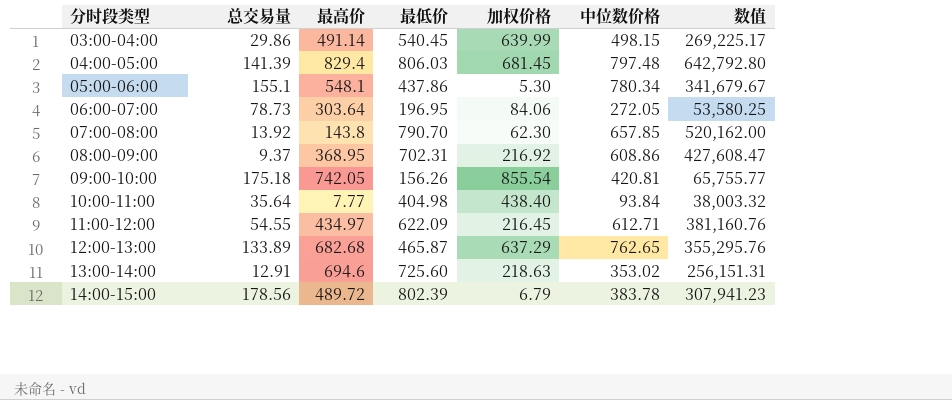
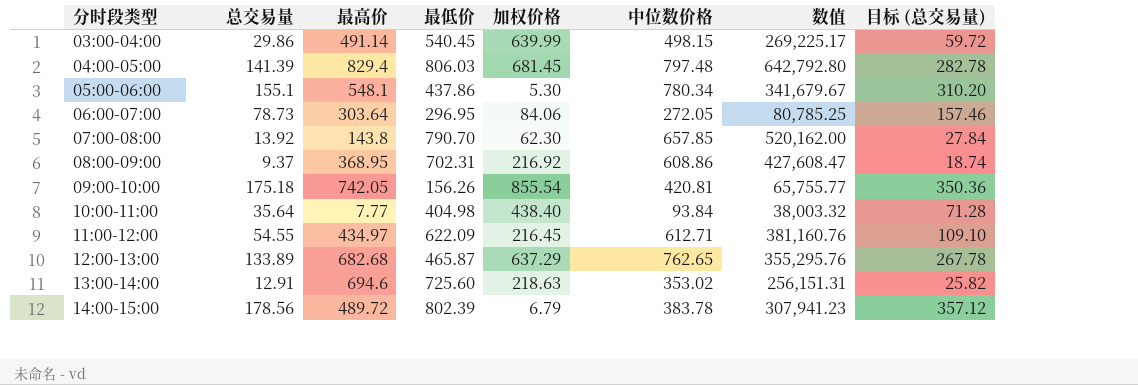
column 目标 (总交易量) | formula: none -> [总交易量] * 2
06:00-07:00 | 最低价: 196.95 -> 296.95
06:00-07:00 | 数值: 53,580.25 -> 80,785.25

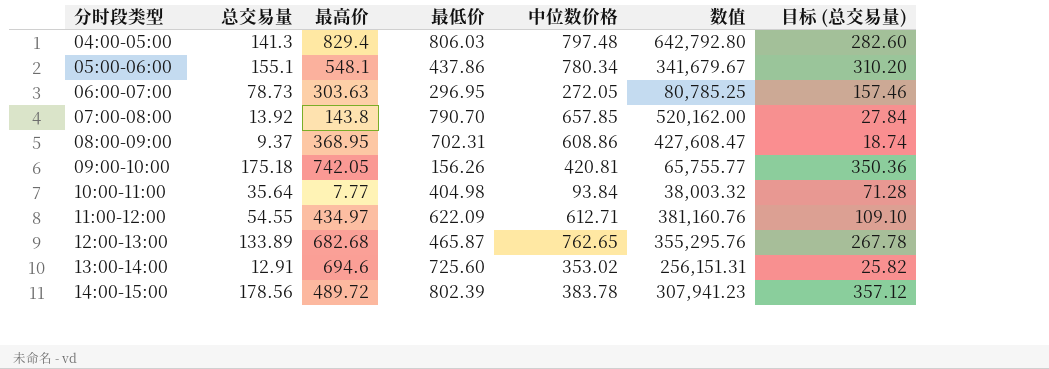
column 加权价格 | position: 5 -> none
row 03:00-04:00: 29.86 | 491.14 | 540.45 | 639.99 | 498.15 | 269,225.17 | 59.72 -> none
04:00-05:00 | 总交易量: 141.39 -> 141.3
04:00-05:00 | 目标 (总交易量): 282.78 -> 282.60
06:00-07:00 | 最高价: 303.64 -> 303.63

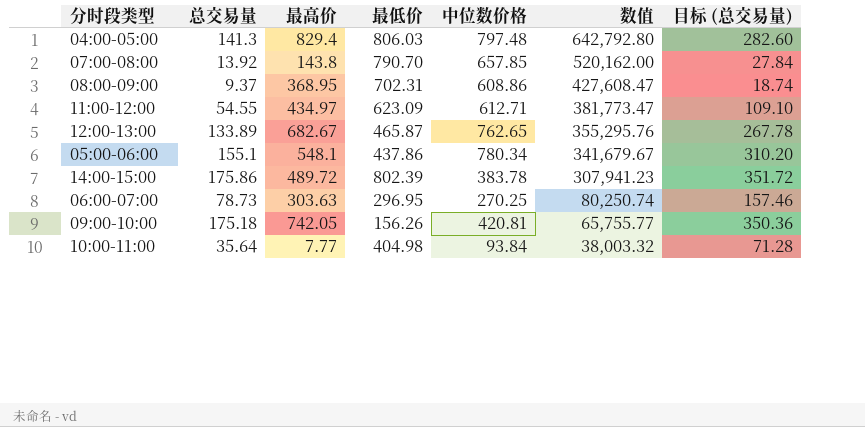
row order: 分时段类型 ascending -> 数值 descending
row 13:00-14:00: 12.91 | 694.6 | 725.60 | 353.02 | 256,151.31 | 25.82 -> none
11:00-12:00 | 最低价: 622.09 -> 623.09
11:00-12:00 | 数值: 381,160.76 -> 381,773.47
12:00-13:00 | 最高价: 682.68 -> 682.67
14:00-15:00 | 总交易量: 178.56 -> 175.86
14:00-15:00 | 目标 (总交易量): 357.12 -> 351.72
06:00-07:00 | 中位数价格: 272.05 -> 270.25
06:00-07:00 | 数值: 80,785.25 -> 80,250.74

